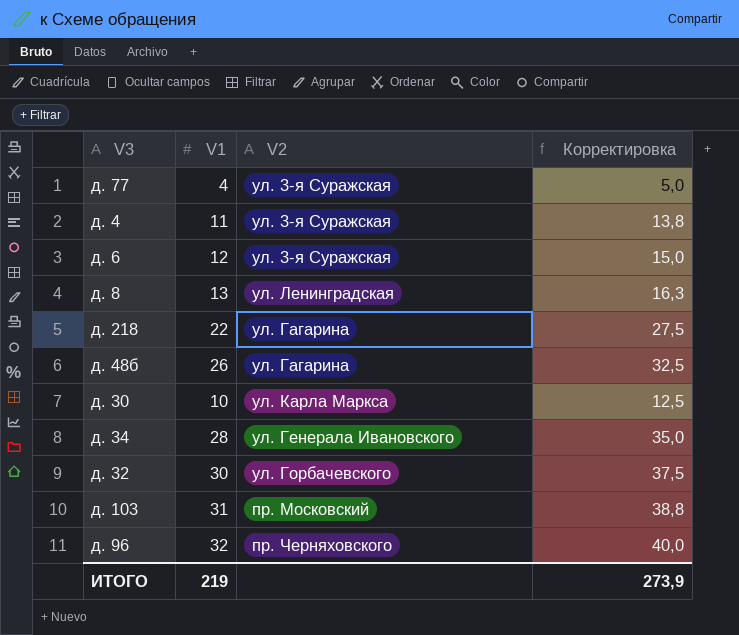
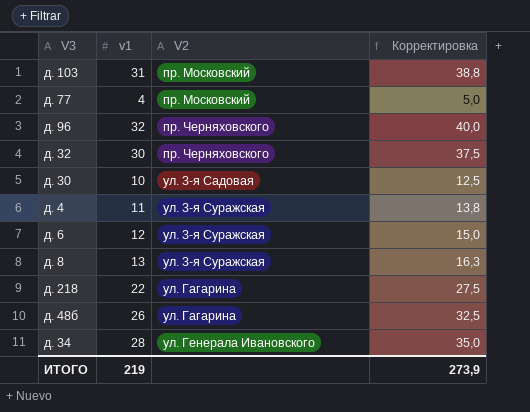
row order: none -> V2 ascending
column name: V1 -> v1
д. 77 | V2: ул. 3-я Суражская -> пр. Московский
д. 32 | V2: ул. Горбачевского -> пр. Черняховского
д. 30 | V2: ул. Карла Маркса -> ул. 3-я Садовая
д. 8 | V2: ул. Ленинградская -> ул. 3-я Суражская

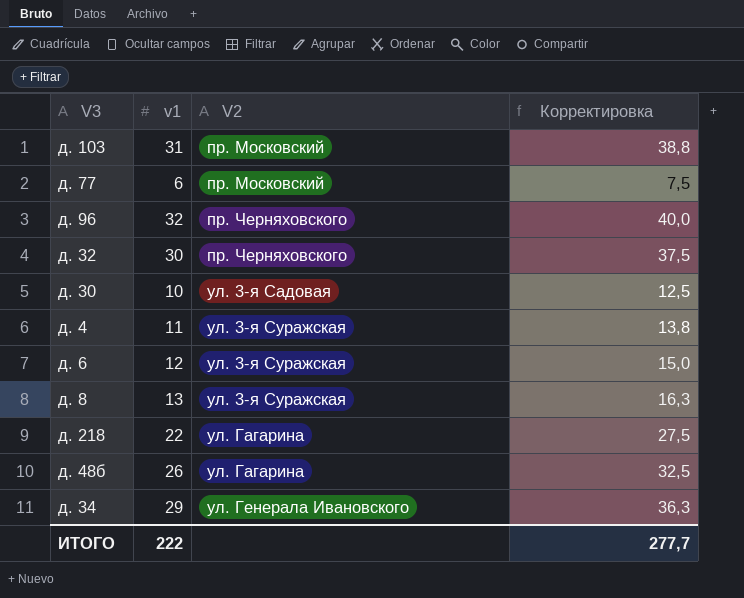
д. 77 | v1: 4 -> 6
д. 77 | Корректировка: 5,0 -> 7,5
д. 34 | v1: 28 -> 29
д. 34 | Корректировка: 35,0 -> 36,3
ИТОГО | v1: 219 -> 222
ИТОГО | Корректировка: 273,9 -> 277,7

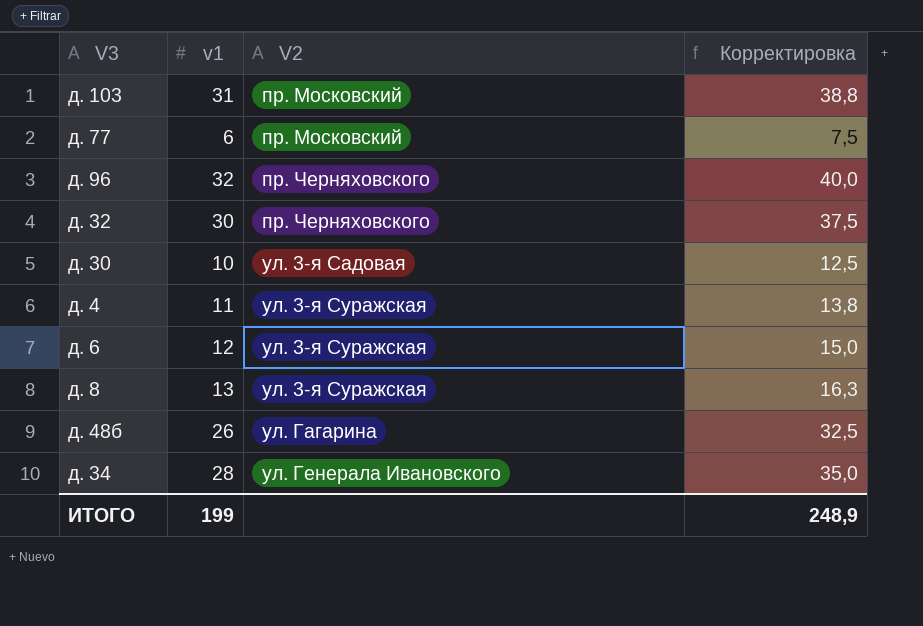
row д. 218: 22 | ул. Гагарина | 27,5 -> none
д. 34 | v1: 29 -> 28
д. 34 | Корректировка: 36,3 -> 35,0
ИТОГО | v1: 222 -> 199
ИТОГО | Корректировка: 277,7 -> 248,9

